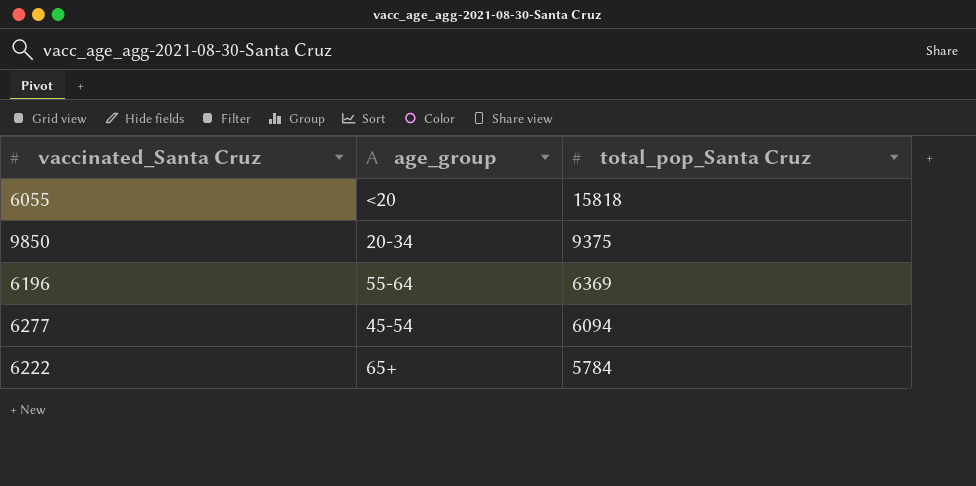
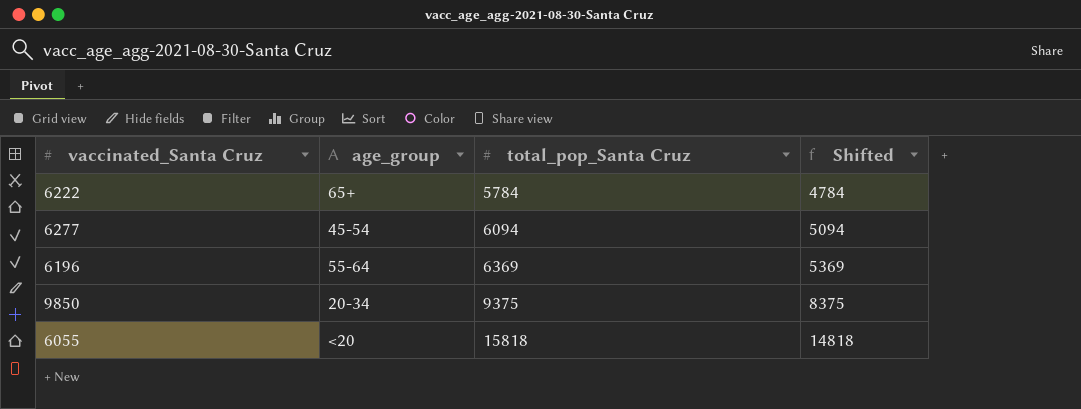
row order: total_pop_Santa Cruz descending -> total_pop_Santa Cruz ascending
column Shifted | formula: none -> [total_pop_Santa Cruz] - 1000

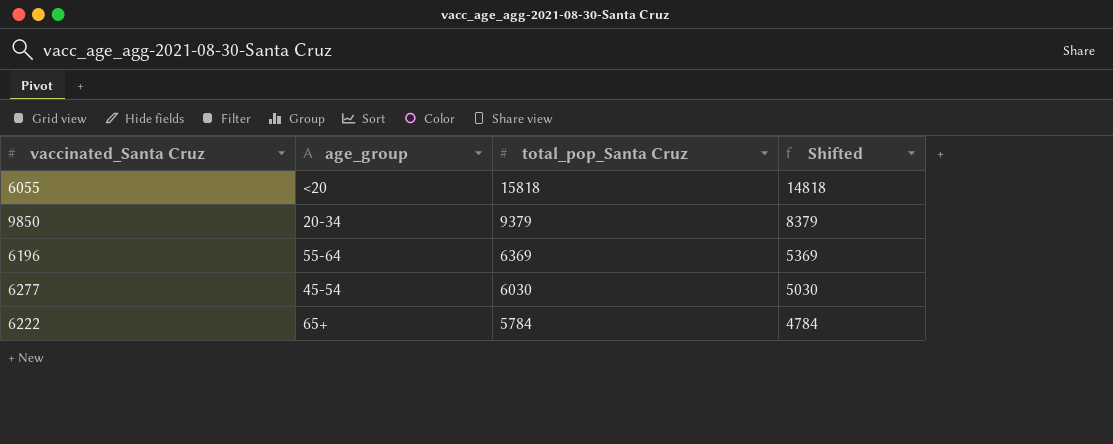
row order: total_pop_Santa Cruz ascending -> total_pop_Santa Cruz descending
9850 | total_pop_Santa Cruz: 9375 -> 9379
9850 | Shifted: 8375 -> 8379
6277 | total_pop_Santa Cruz: 6094 -> 6030
6277 | Shifted: 5094 -> 5030

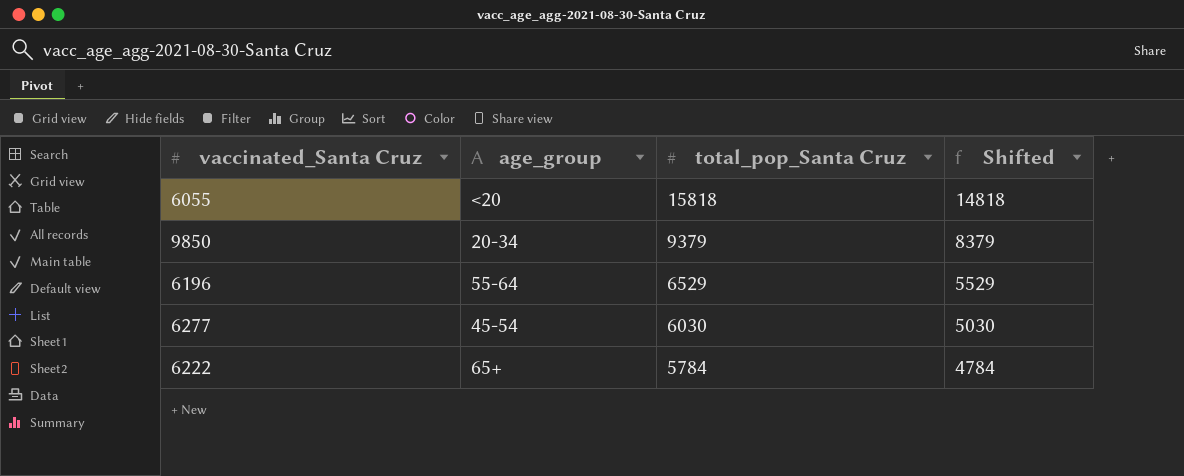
6196 | total_pop_Santa Cruz: 6369 -> 6529
6196 | Shifted: 5369 -> 5529

